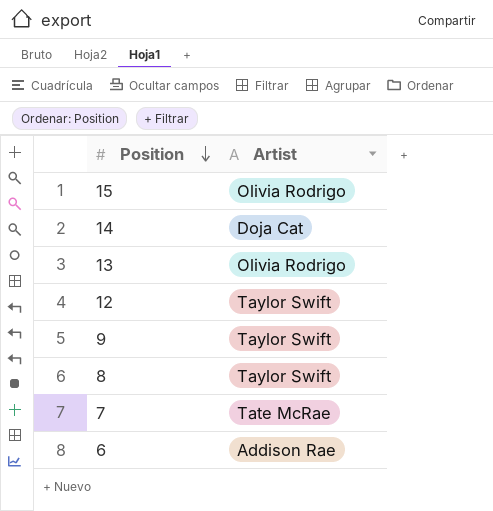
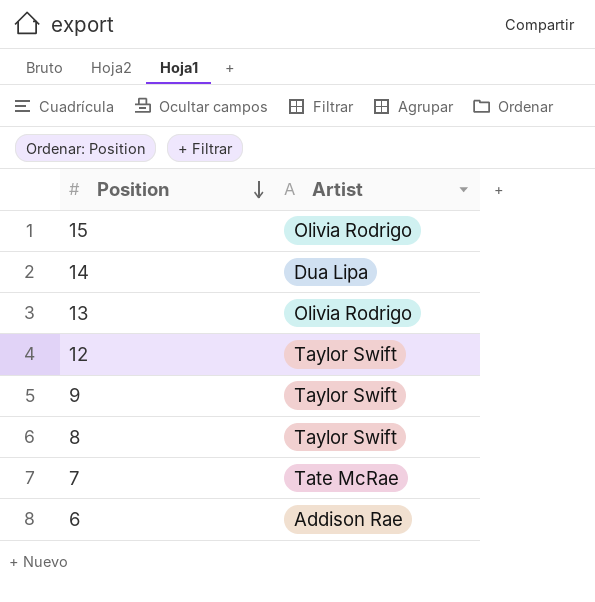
14 | Artist: Doja Cat -> Dua Lipa

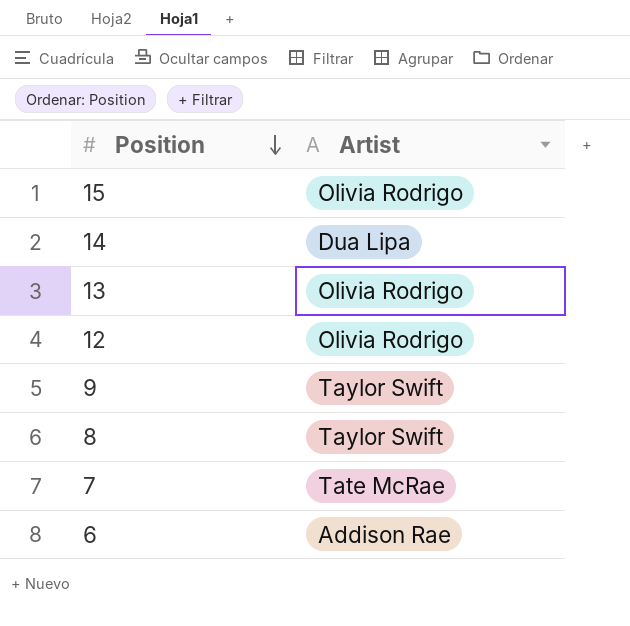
12 | Artist: Taylor Swift -> Olivia Rodrigo

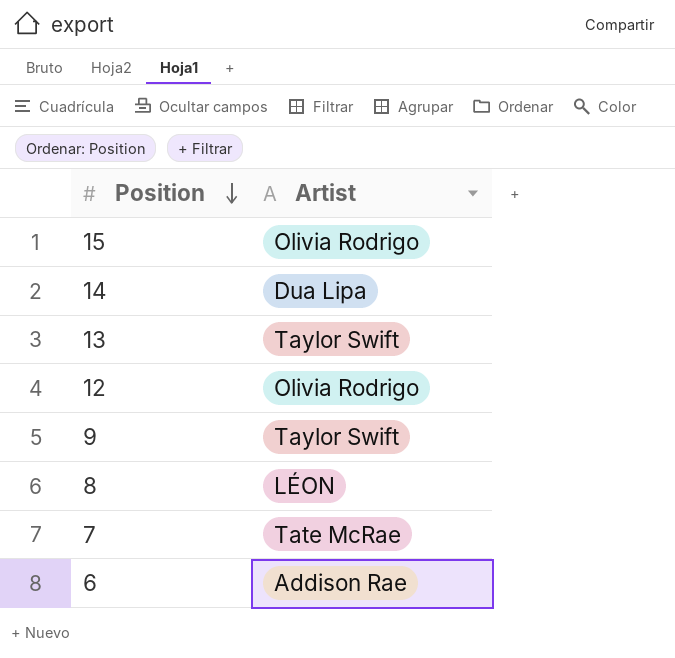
13 | Artist: Olivia Rodrigo -> Taylor Swift
8 | Artist: Taylor Swift -> LÉON

